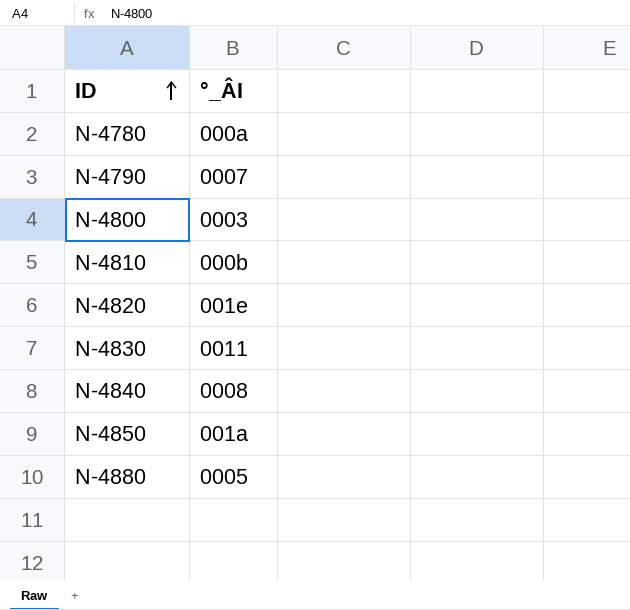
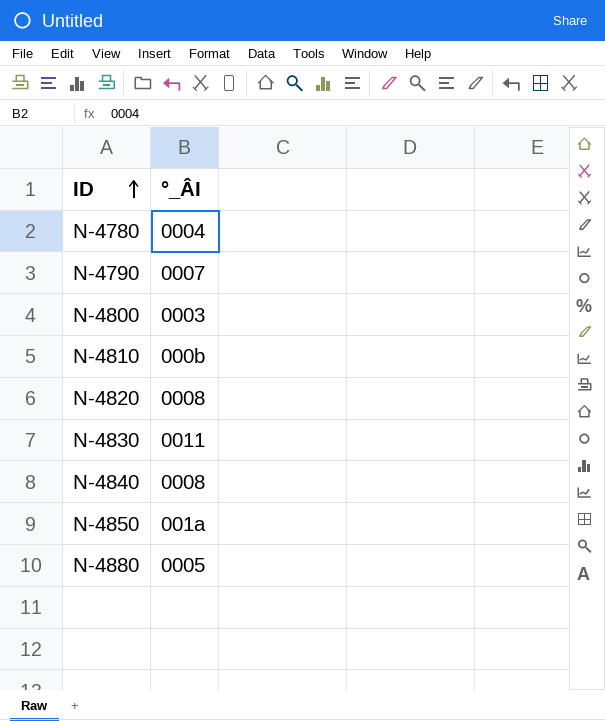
N-4780 | °_ÂI: 000a -> 0004
N-4820 | °_ÂI: 001e -> 0008

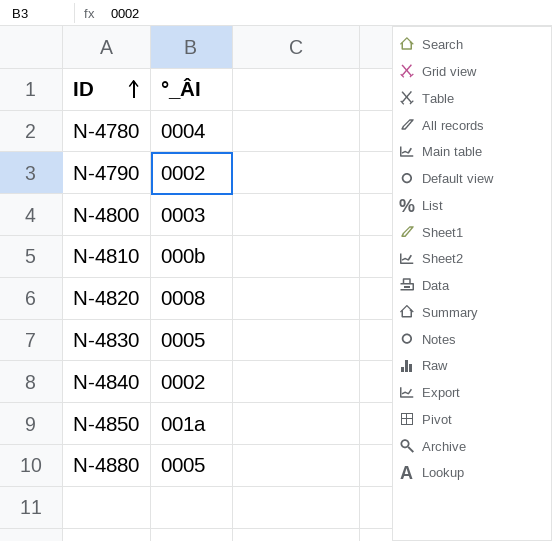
N-4790 | °_ÂI: 0007 -> 0002
N-4830 | °_ÂI: 0011 -> 0005
N-4840 | °_ÂI: 0008 -> 0002

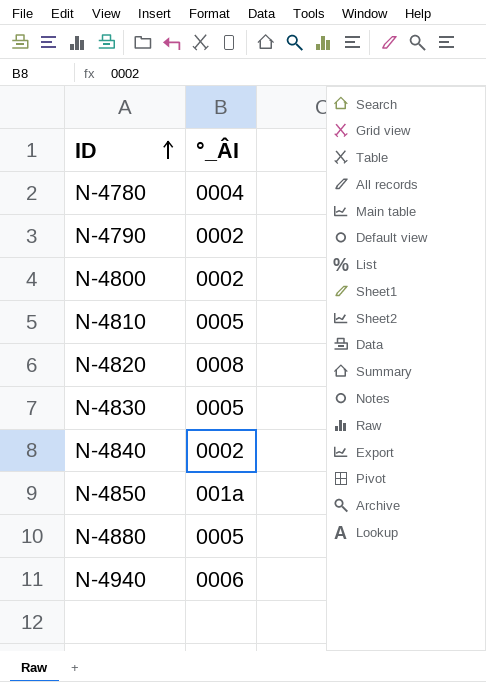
N-4800 | °_ÂI: 0003 -> 0002
N-4810 | °_ÂI: 000b -> 0005
row N-4940: none -> 0006

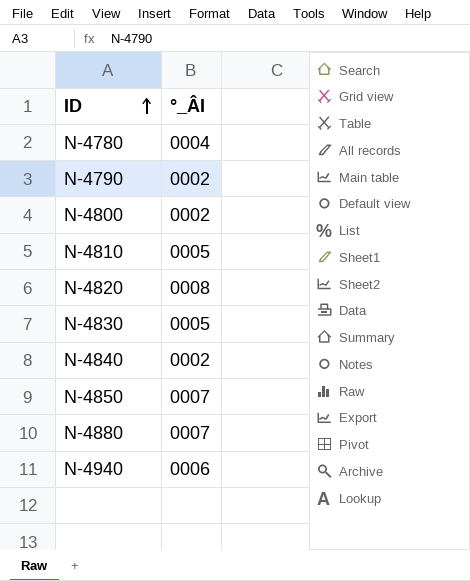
N-4850 | °_ÂI: 001a -> 0007
N-4880 | °_ÂI: 0005 -> 0007

